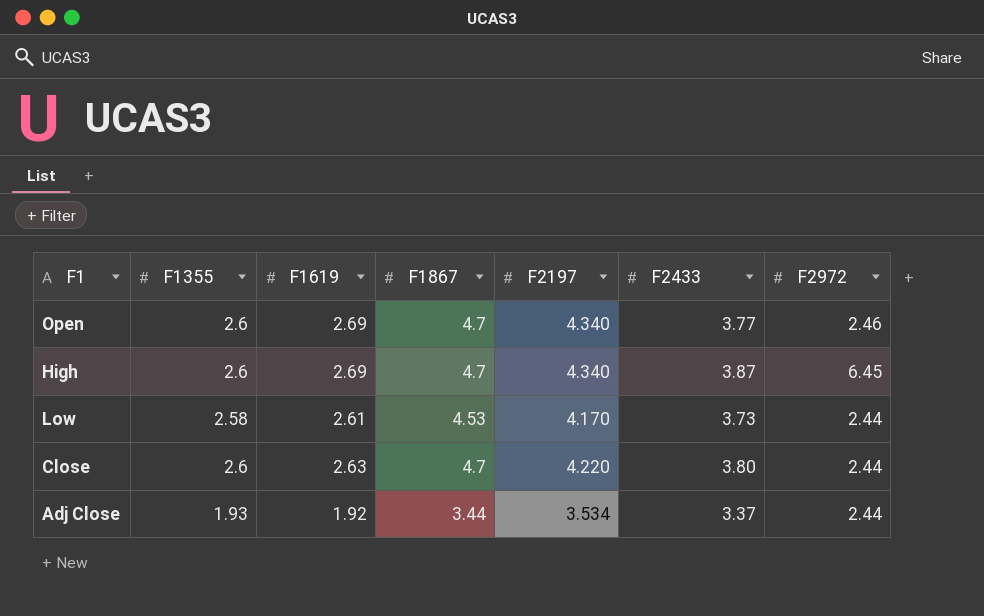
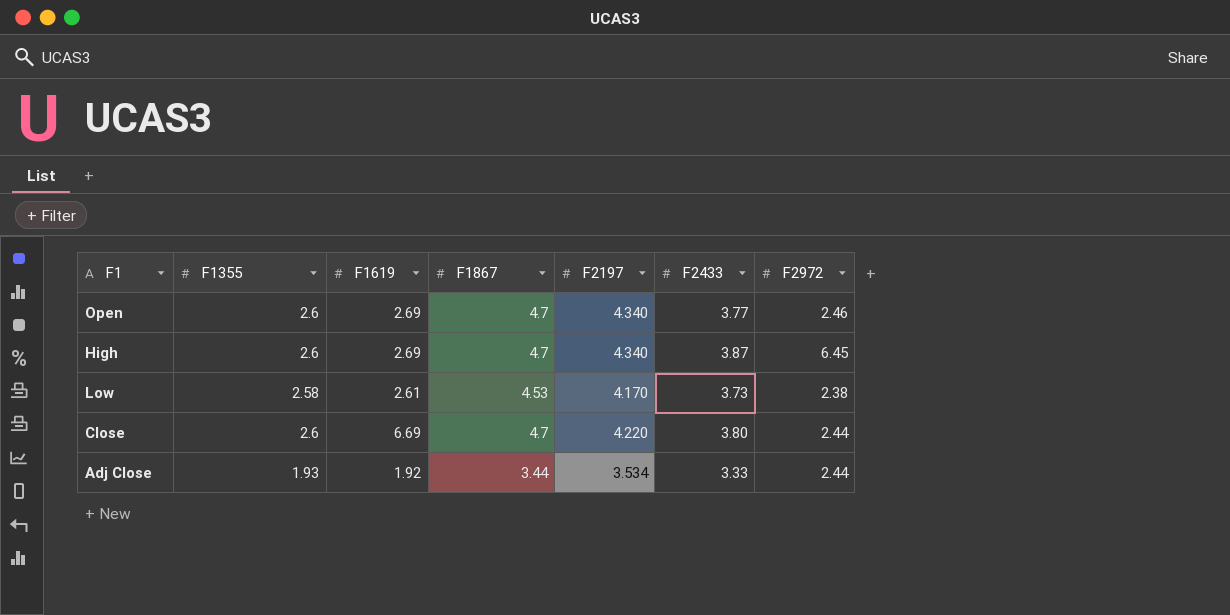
Low | F2972: 2.44 -> 2.38
Close | F1619: 2.63 -> 6.69
Adj Close | F2433: 3.37 -> 3.33

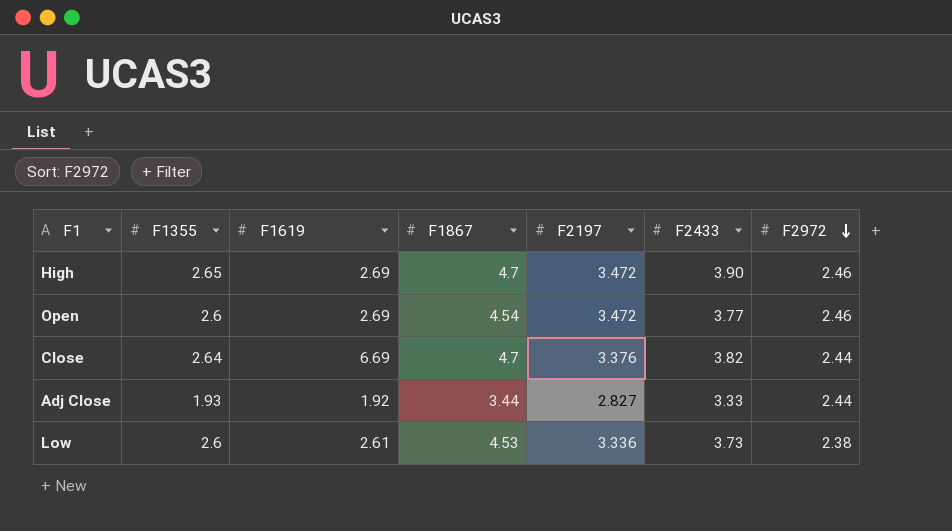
row order: none -> F2972 descending
High | F1355: 2.6 -> 2.65
High | F2197: 4.340 -> 3.472
High | F2433: 3.87 -> 3.90
High | F2972: 6.45 -> 2.46
Open | F1867: 4.7 -> 4.54
Open | F2197: 4.340 -> 3.472
Close | F1355: 2.6 -> 2.64
Close | F2197: 4.220 -> 3.376
Close | F2433: 3.80 -> 3.82
Adj Close | F2197: 3.534 -> 2.827
Low | F1355: 2.58 -> 2.6
Low | F2197: 4.170 -> 3.336

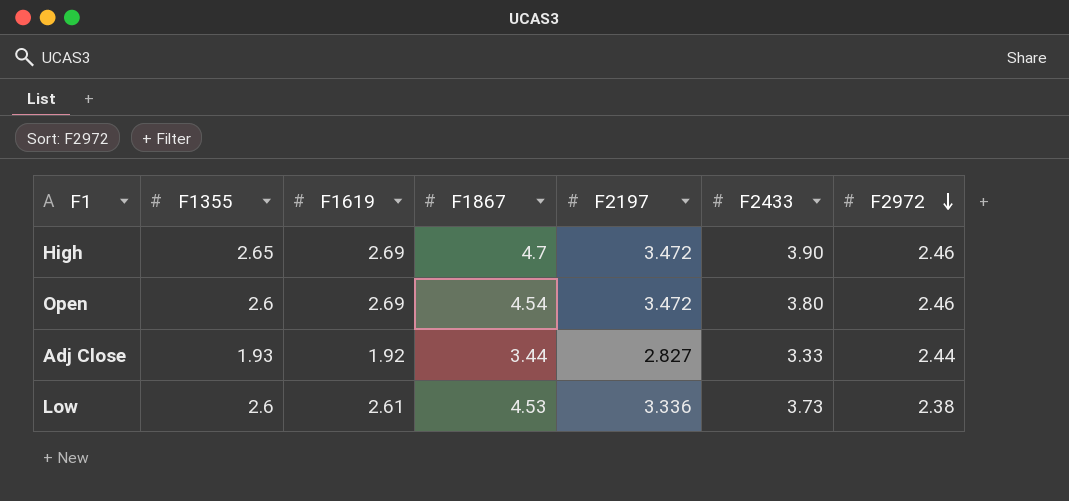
row Close: 2.64 | 6.69 | 4.7 | 3.376 | 3.82 | 2.44 -> none
Open | F2433: 3.77 -> 3.80

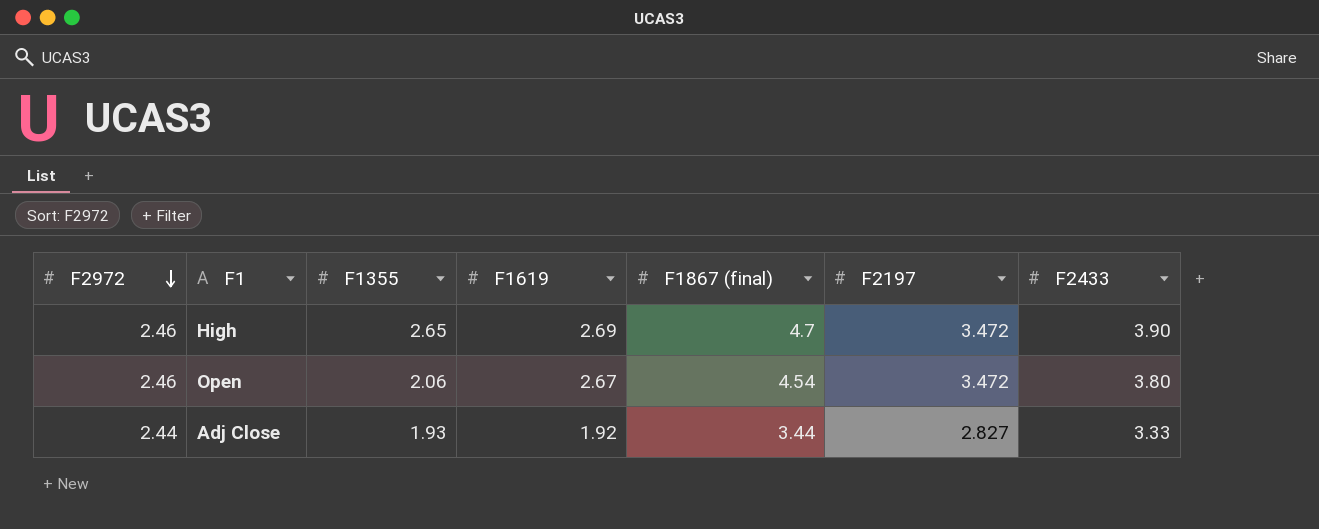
column F2972 | position: 7 -> 1
column name: F1867 -> F1867 (final)
row Low: 2.6 | 2.61 | 4.53 | 3.336 | 3.73 | 2.38 -> none
Open | F1355: 2.6 -> 2.06
Open | F1619: 2.69 -> 2.67

